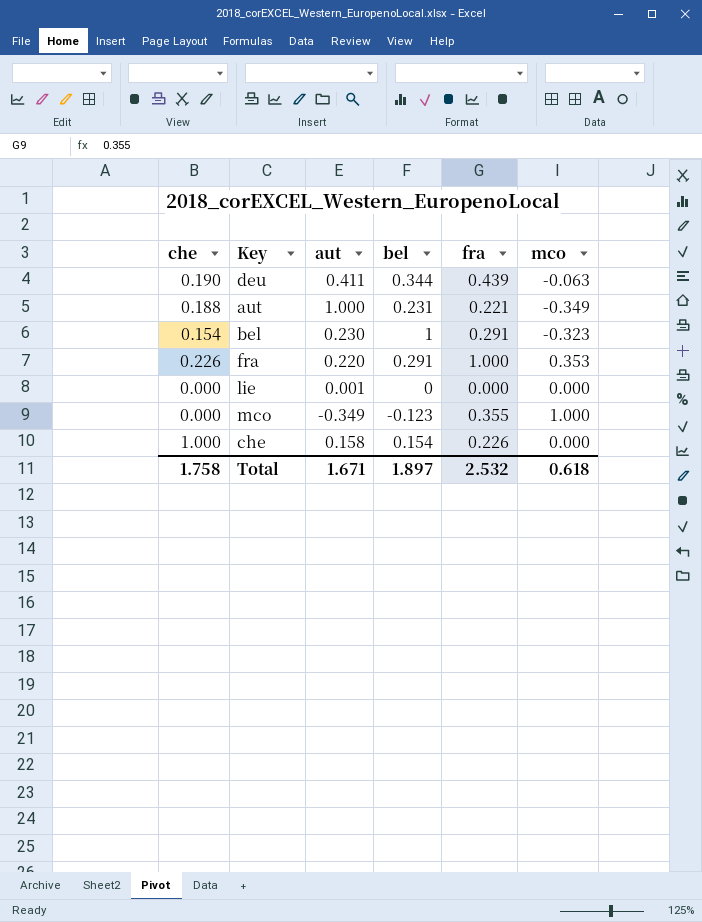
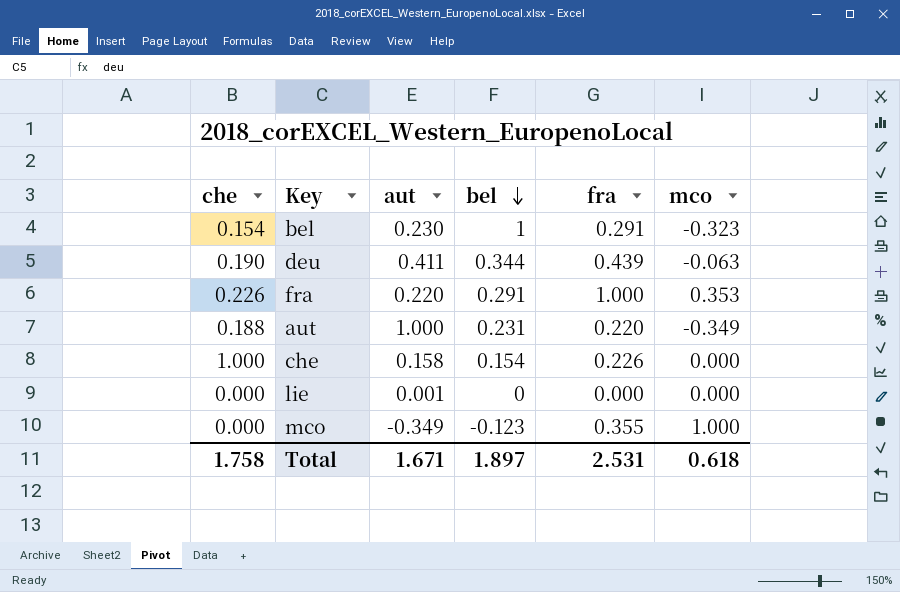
row order: none -> bel descending
aut | fra: 0.221 -> 0.220
Total | fra: 2.532 -> 2.531

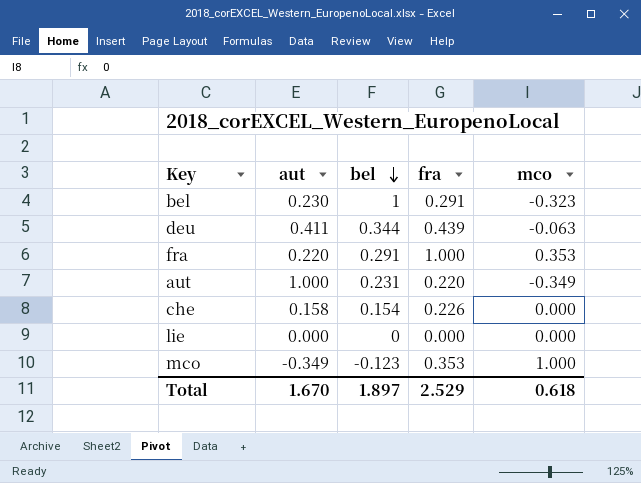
column che | position: 1 -> none
lie | aut: 0.001 -> 0.000
mco | fra: 0.355 -> 0.353
Total | aut: 1.671 -> 1.670
Total | fra: 2.531 -> 2.529

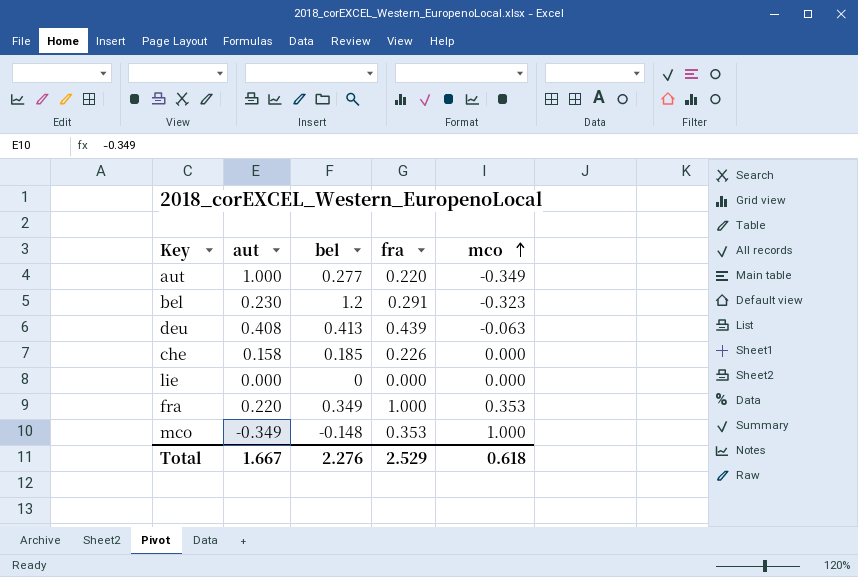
row order: bel descending -> mco ascending
aut | bel: 0.231 -> 0.277
bel | bel: 1 -> 1.2
deu | aut: 0.411 -> 0.408
deu | bel: 0.344 -> 0.413
che | bel: 0.154 -> 0.185
fra | bel: 0.291 -> 0.349
mco | bel: -0.123 -> -0.148
Total | aut: 1.670 -> 1.667
Total | bel: 1.897 -> 2.276

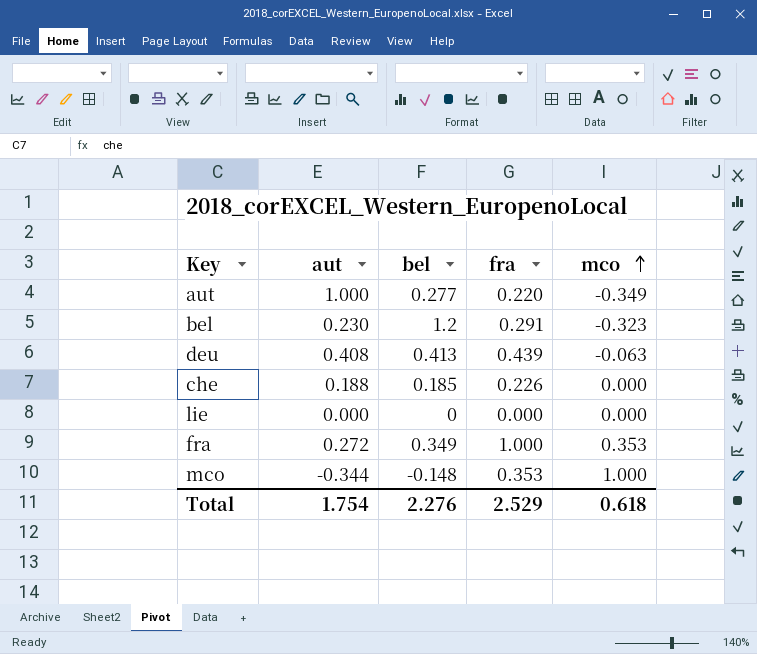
che | aut: 0.158 -> 0.188
fra | aut: 0.220 -> 0.272
mco | aut: -0.349 -> -0.344
Total | aut: 1.667 -> 1.754

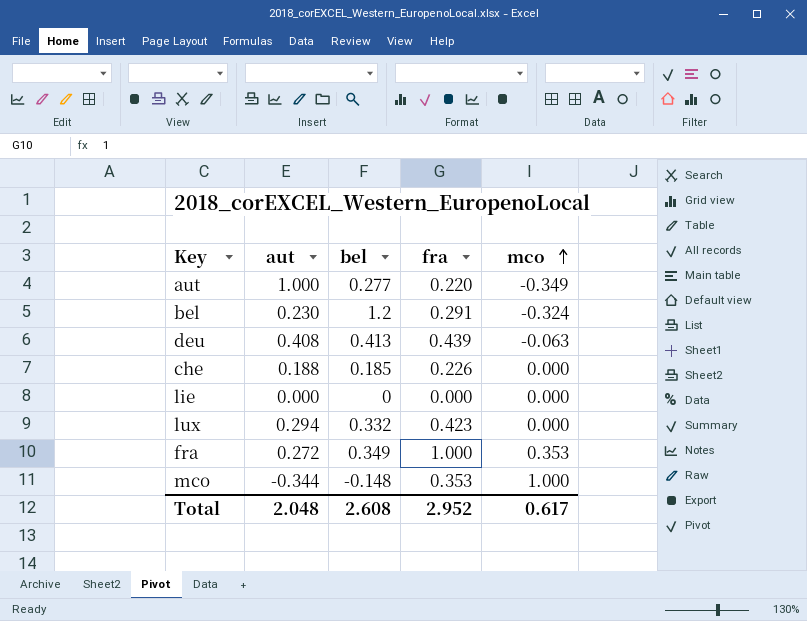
bel | mco: -0.323 -> -0.324
row lux: none -> 0.294 | 0.332 | 0.423 | 0.000
Total | aut: 1.754 -> 2.048
Total | bel: 2.276 -> 2.608
Total | fra: 2.529 -> 2.952
Total | mco: 0.618 -> 0.617

